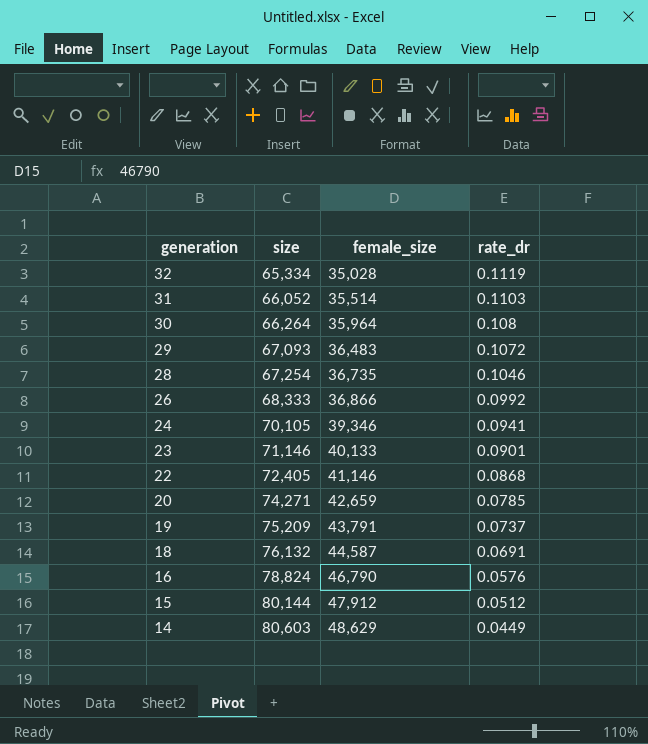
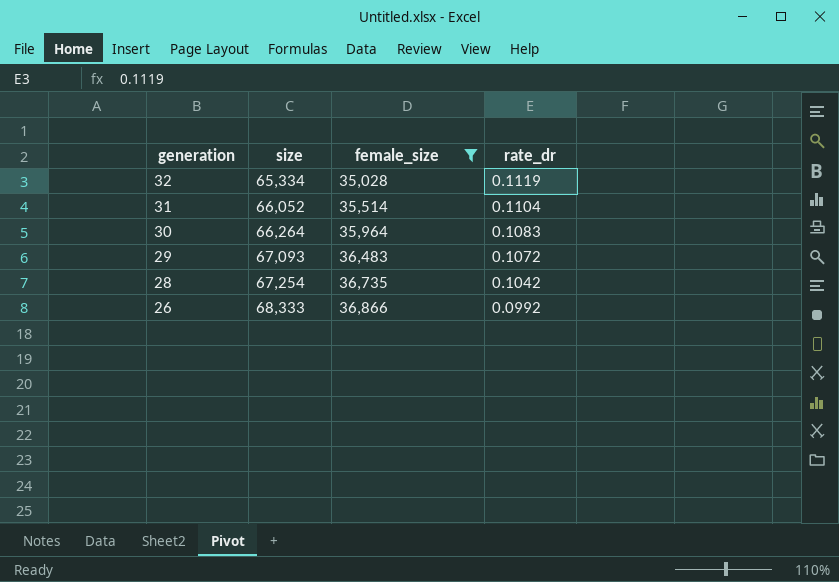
filter: none -> female_size <= 36,866
31 | rate_dr: 0.1103 -> 0.1104
30 | rate_dr: 0.108 -> 0.1083
28 | rate_dr: 0.1046 -> 0.1042

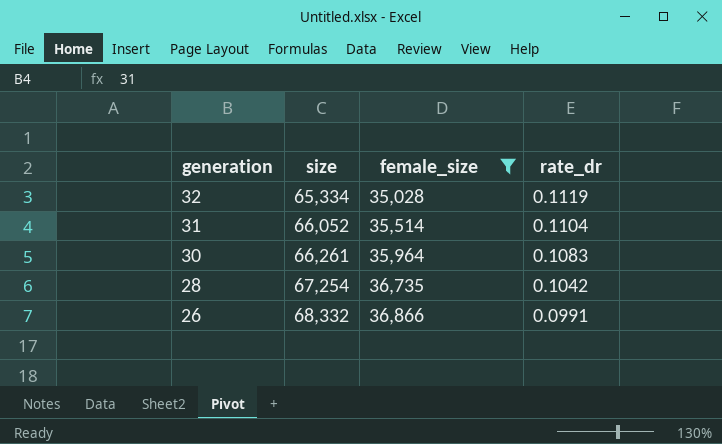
row 29: 67,093 | 36,483 | 0.1072 -> none
30 | size: 66,264 -> 66,261
26 | size: 68,333 -> 68,332
26 | rate_dr: 0.0992 -> 0.0991

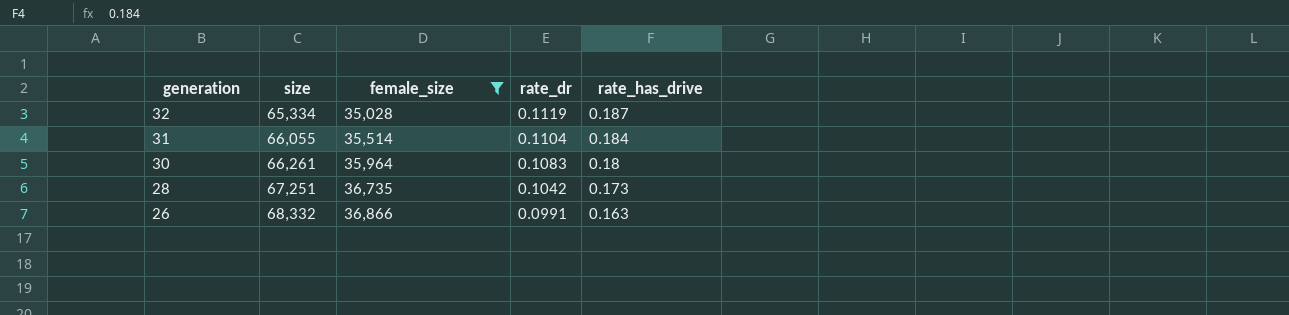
column rate_has_drive | position: none -> 5
31 | size: 66,052 -> 66,055
28 | size: 67,254 -> 67,251

